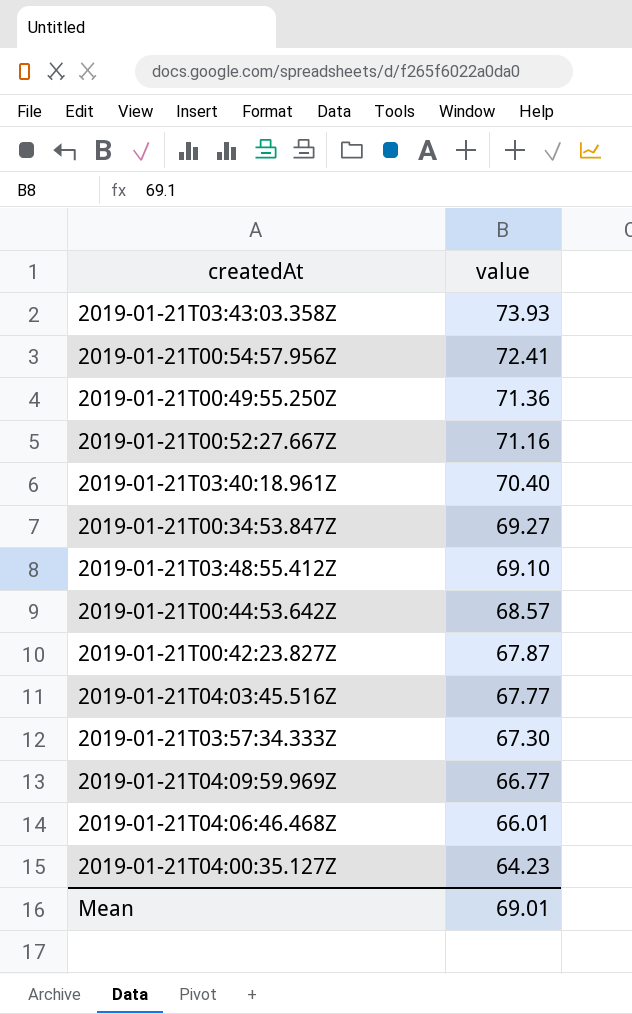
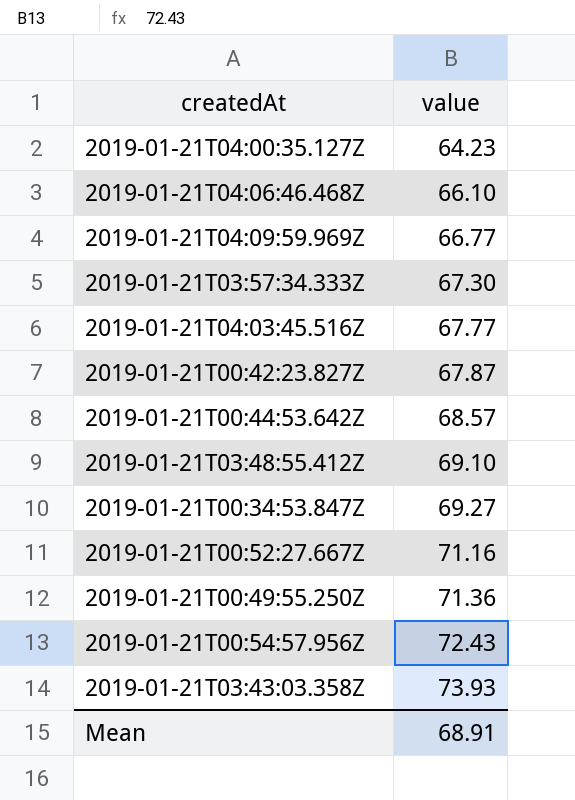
row order: value descending -> value ascending
row 2019-01-21T03:40:18.961Z: 70.40 -> none
2019-01-21T04:06:46.468Z | value: 66.01 -> 66.10
2019-01-21T00:54:57.956Z | value: 72.41 -> 72.43
Mean | value: 69.01 -> 68.91

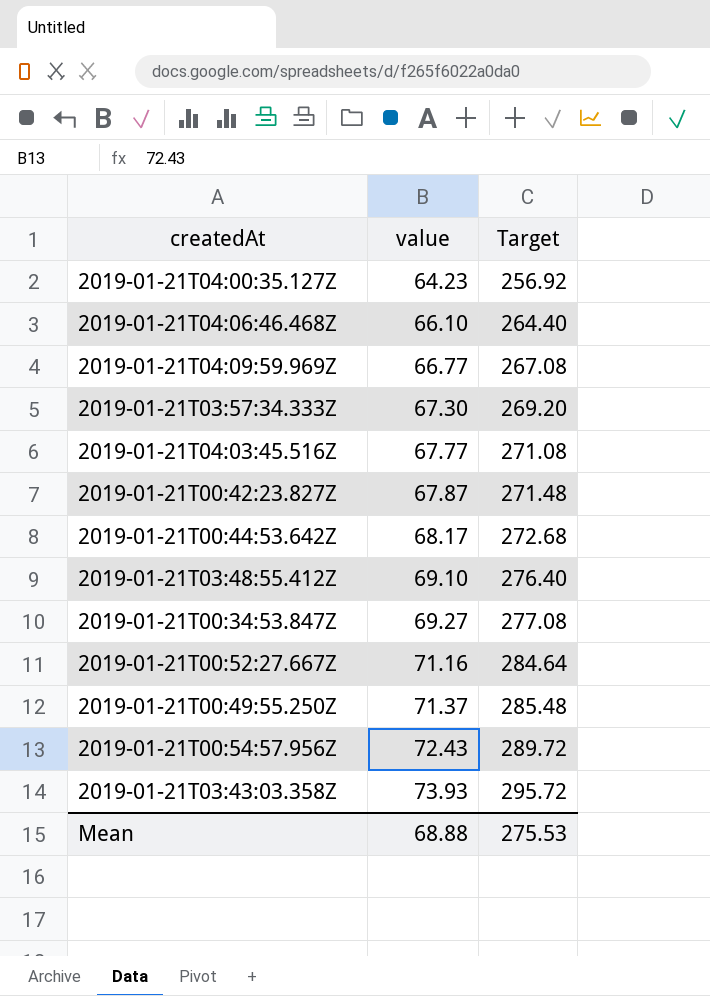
column Target | formula: none -> [value] * 4
2019-01-21T00:44:53.642Z | value: 68.57 -> 68.17
2019-01-21T00:49:55.250Z | value: 71.36 -> 71.37
Mean | value: 68.91 -> 68.88

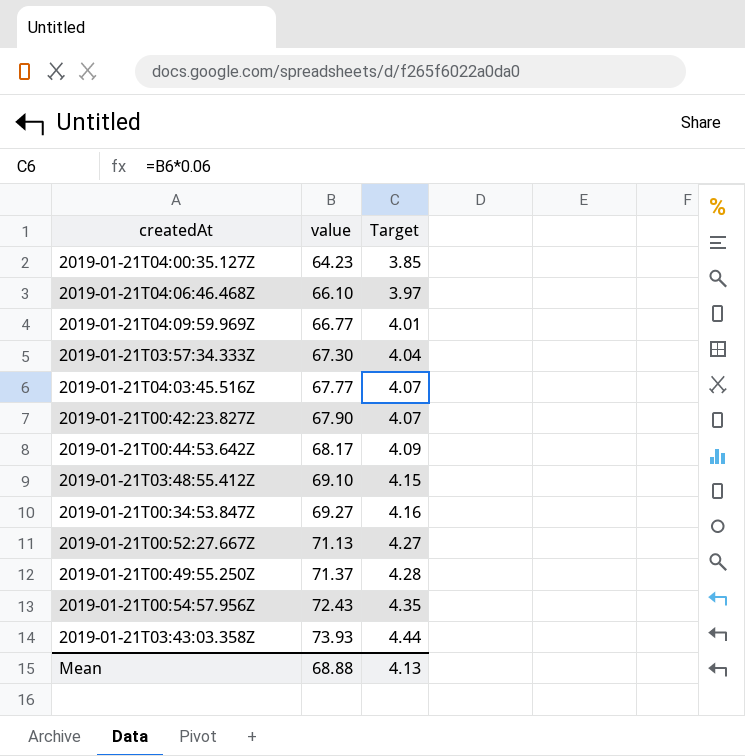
column Target | formula: [value] * 4 -> [value] * 0.06
2019-01-21T00:42:23.827Z | value: 67.87 -> 67.90
2019-01-21T00:52:27.667Z | value: 71.16 -> 71.13
Mean | Target: 275.53 -> 4.13

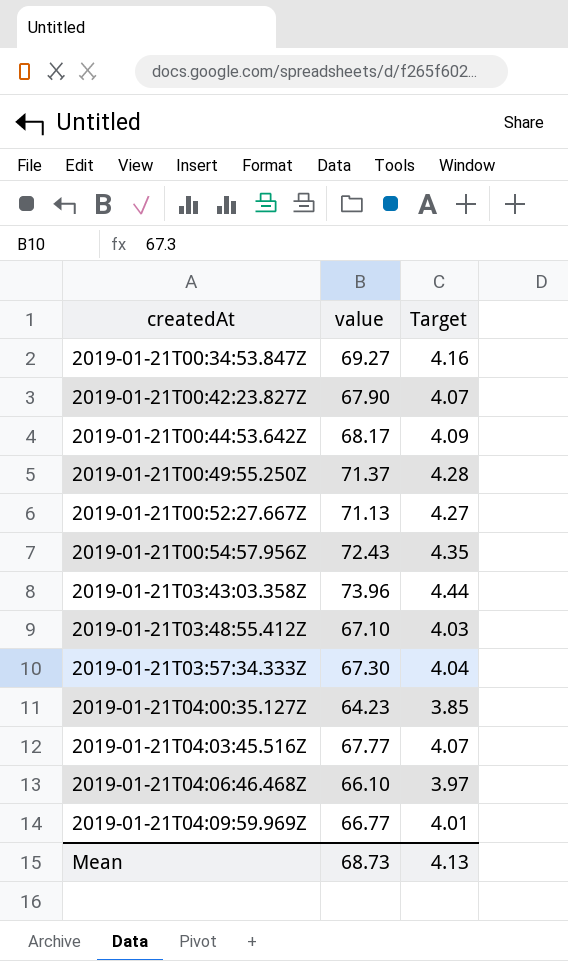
row order: value ascending -> createdAt ascending
2019-01-21T03:43:03.358Z | value: 73.93 -> 73.96
2019-01-21T03:48:55.412Z | value: 69.10 -> 67.10
2019-01-21T03:48:55.412Z | Target: 4.15 -> 4.03
Mean | value: 68.88 -> 68.73

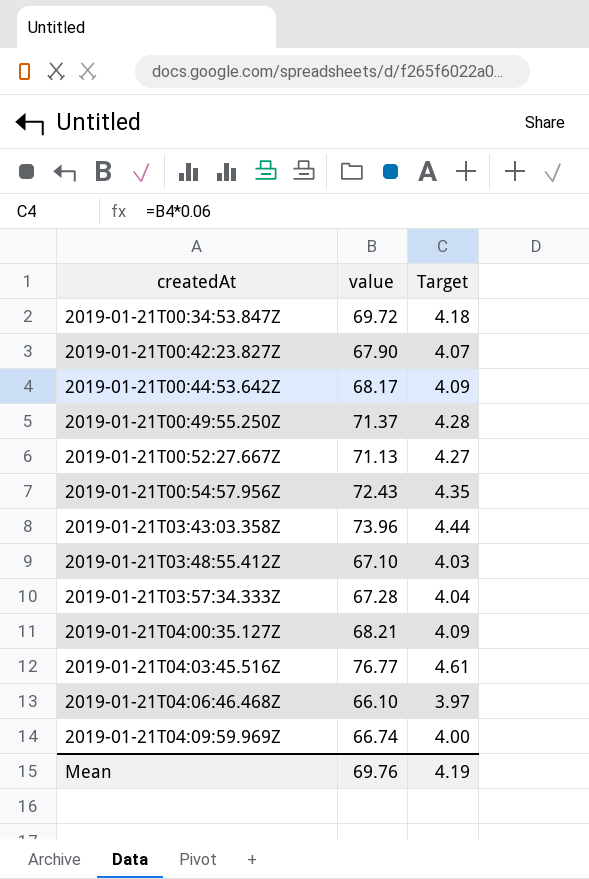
2019-01-21T00:34:53.847Z | value: 69.27 -> 69.72
2019-01-21T00:34:53.847Z | Target: 4.16 -> 4.18
2019-01-21T03:57:34.333Z | value: 67.30 -> 67.28
2019-01-21T04:00:35.127Z | value: 64.23 -> 68.21
2019-01-21T04:00:35.127Z | Target: 3.85 -> 4.09
2019-01-21T04:03:45.516Z | value: 67.77 -> 76.77
2019-01-21T04:03:45.516Z | Target: 4.07 -> 4.61
2019-01-21T04:09:59.969Z | value: 66.77 -> 66.74
2019-01-21T04:09:59.969Z | Target: 4.01 -> 4.00
Mean | value: 68.73 -> 69.76
Mean | Target: 4.13 -> 4.19

